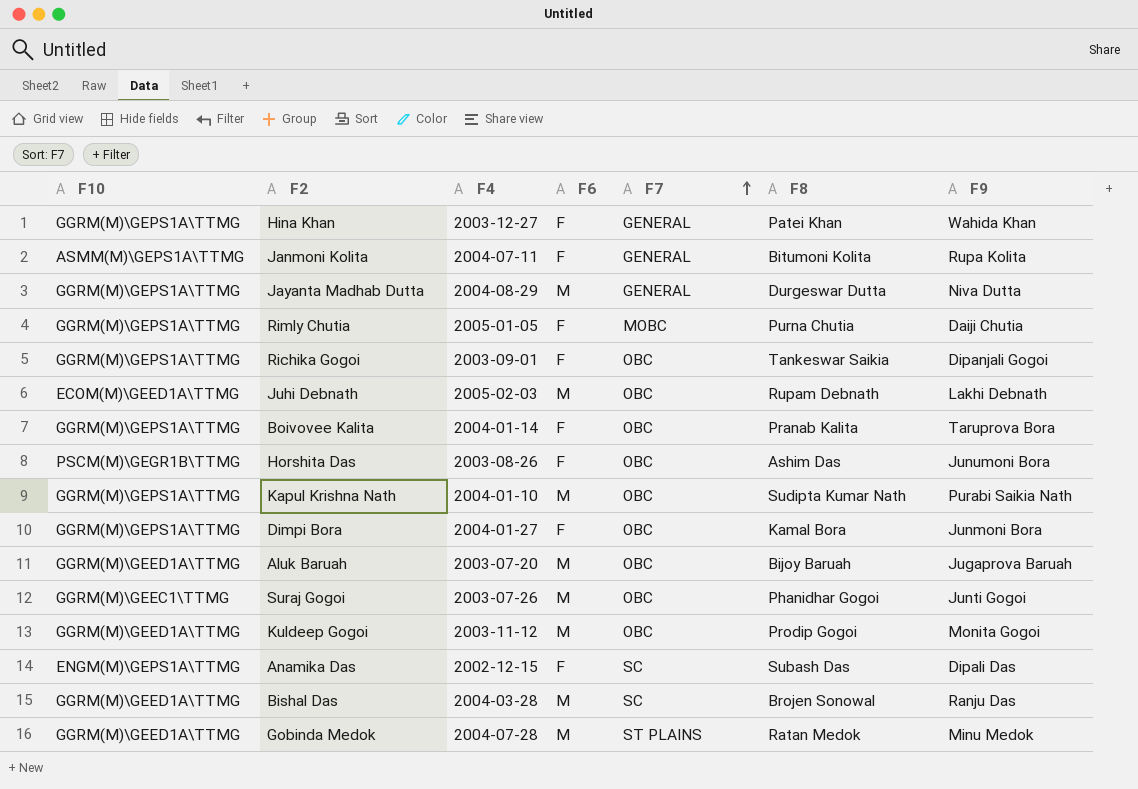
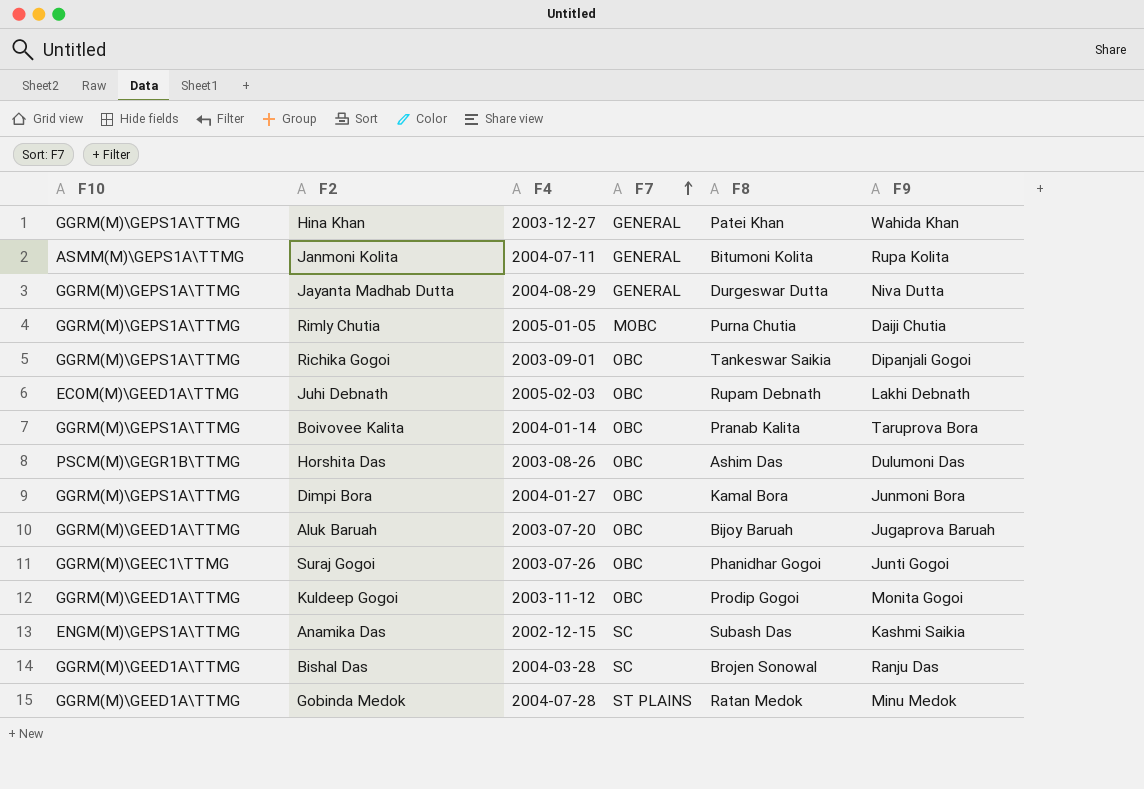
column F6 | position: 4 -> none
row Kapul Krishna Nath: GGRM(M)\GEPS1A\TTMG | 2004-01-10 | M | OBC | Sudipta Kumar Nath | Purabi Saikia Nath -> none
Horshita Das | F9: Junumoni Bora -> Dulumoni Das
Anamika Das | F9: Dipali Das -> Kashmi Saikia

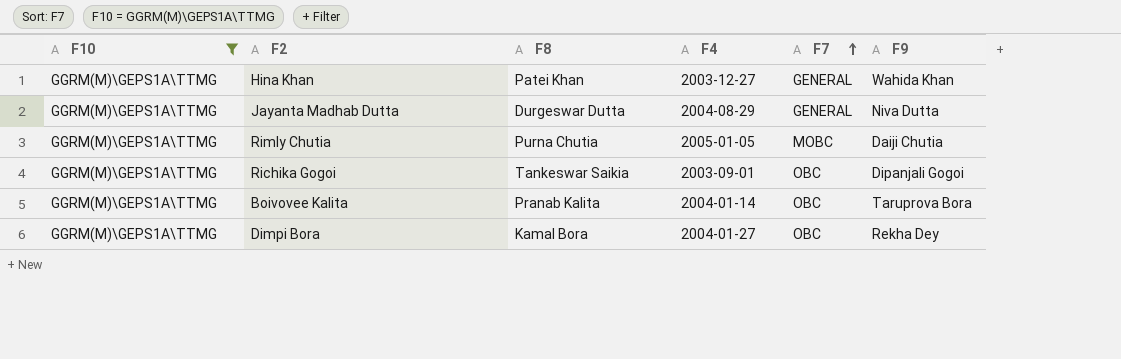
filter: none -> F10 = GGRM(M)\GEPS1A\TTMG
column F8 | position: 5 -> 3
Dimpi Bora | F9: Junmoni Bora -> Rekha Dey

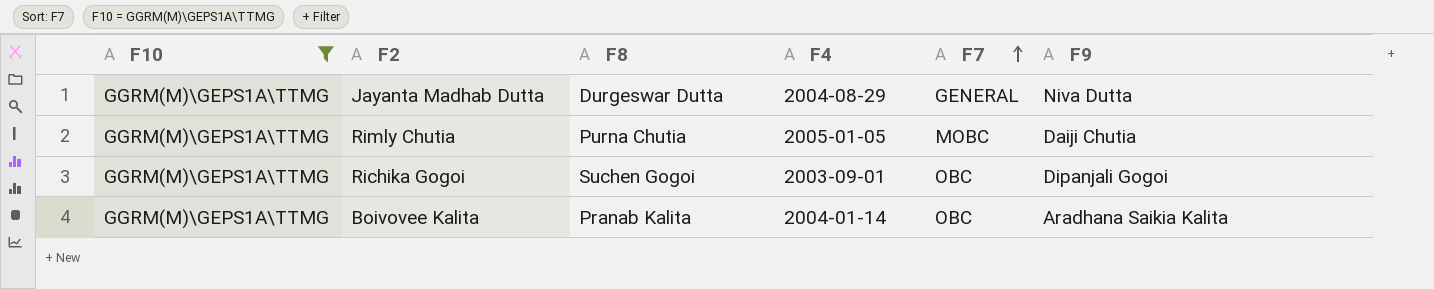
row Hina Khan: GGRM(M)\GEPS1A\TTMG | Patei Khan | 2003-12-27 | GENERAL | Wahida Khan -> none
row Dimpi Bora: GGRM(M)\GEPS1A\TTMG | Kamal Bora | 2004-01-27 | OBC | Rekha Dey -> none
Richika Gogoi | F8: Tankeswar Saikia -> Suchen Gogoi
Boivovee Kalita | F9: Taruprova Bora -> Aradhana Saikia Kalita

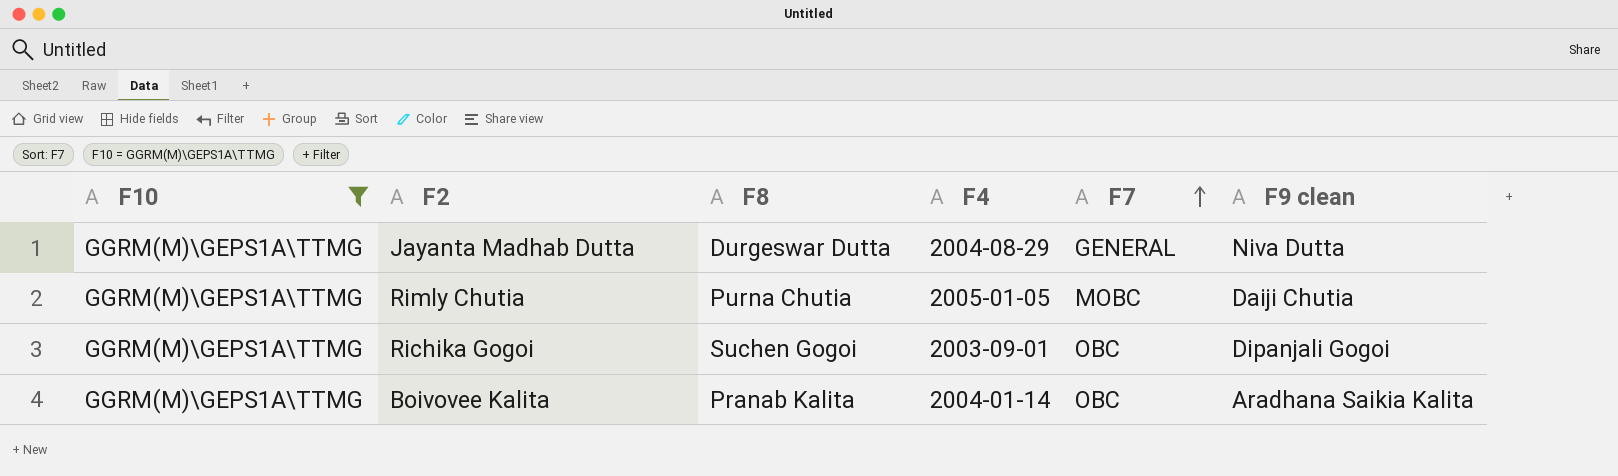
column name: F9 -> F9 clean

